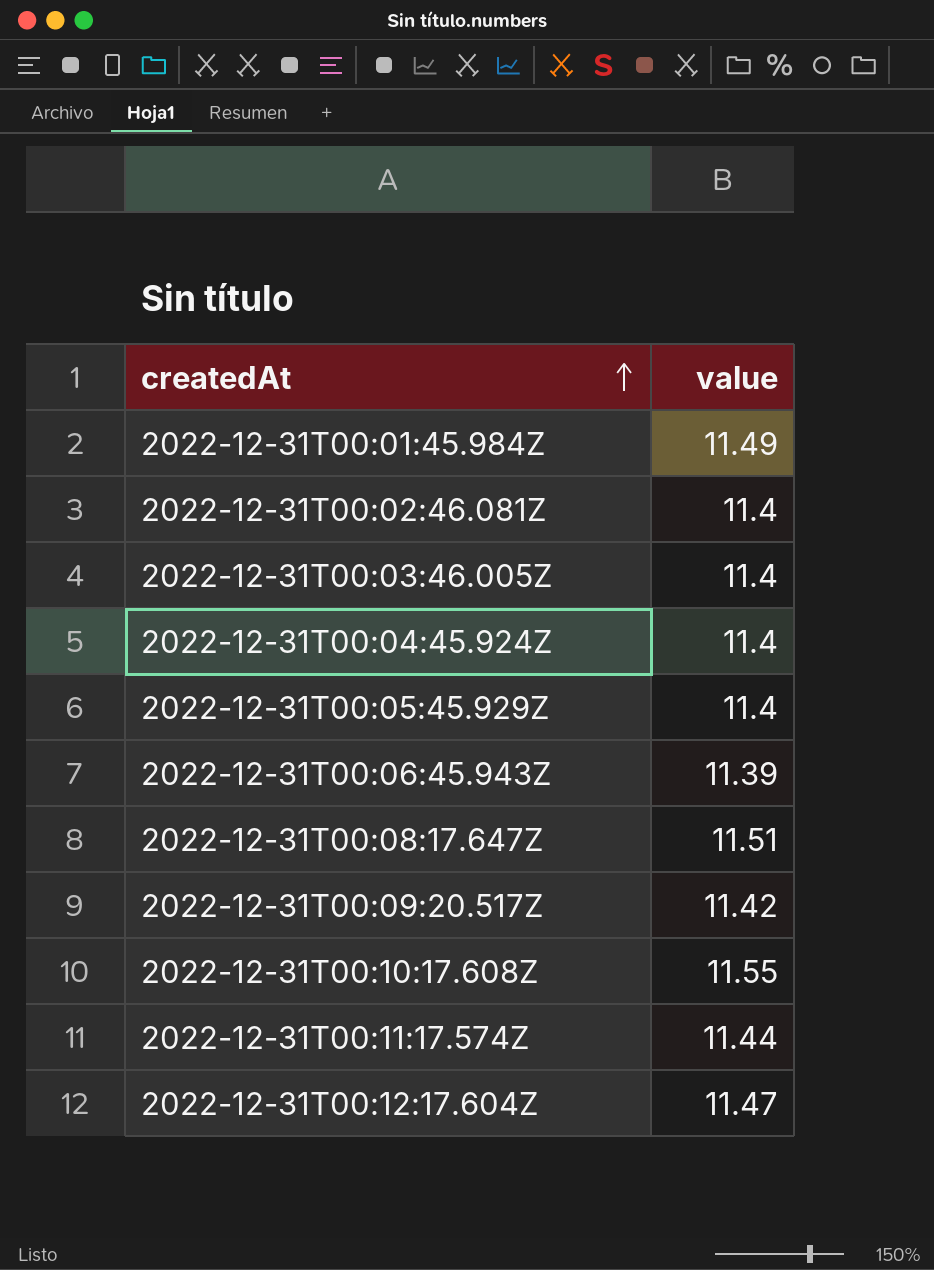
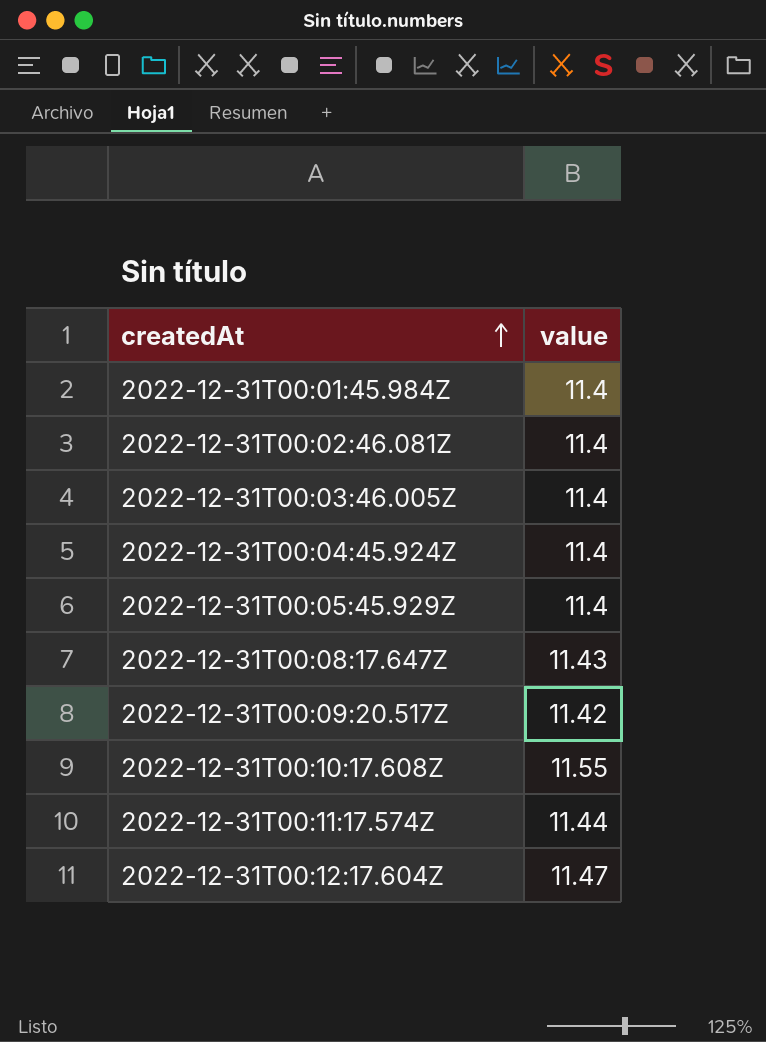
row 2022-12-31T00:06:45.943Z: 11.39 -> none
2022-12-31T00:01:45.984Z | value: 11.49 -> 11.4
2022-12-31T00:08:17.647Z | value: 11.51 -> 11.43

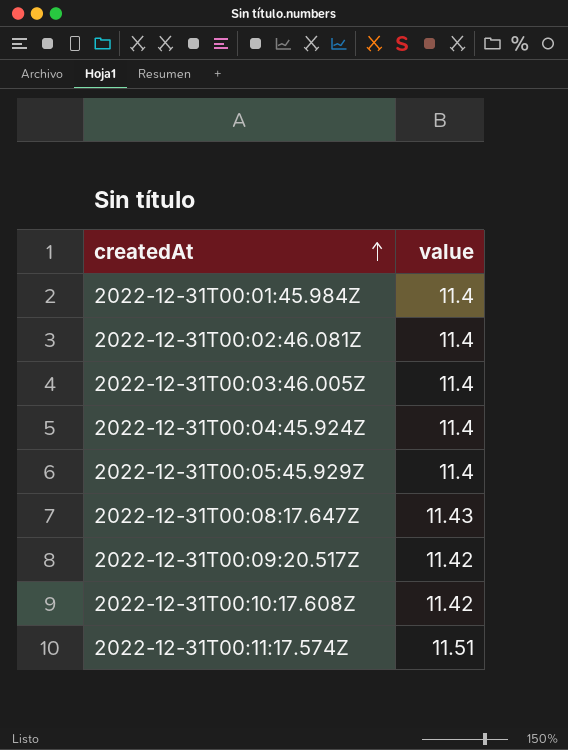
row 2022-12-31T00:12:17.604Z: 11.47 -> none
2022-12-31T00:10:17.608Z | value: 11.55 -> 11.42
2022-12-31T00:11:17.574Z | value: 11.44 -> 11.51

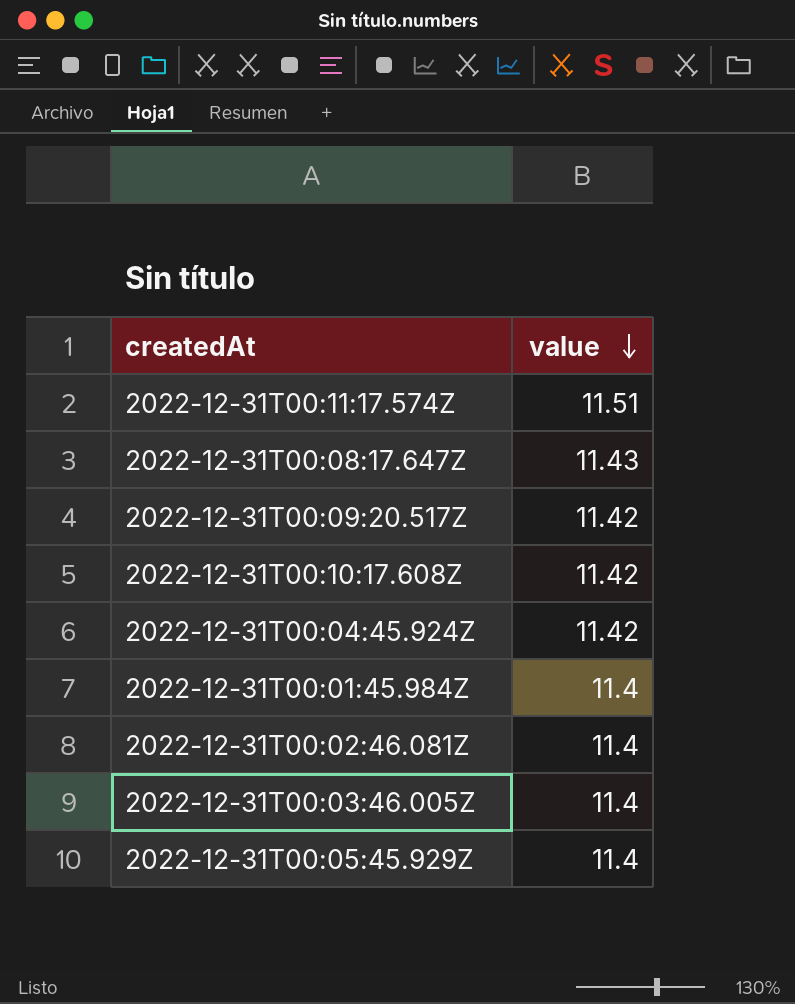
row order: createdAt ascending -> value descending
2022-12-31T00:04:45.924Z | value: 11.4 -> 11.42

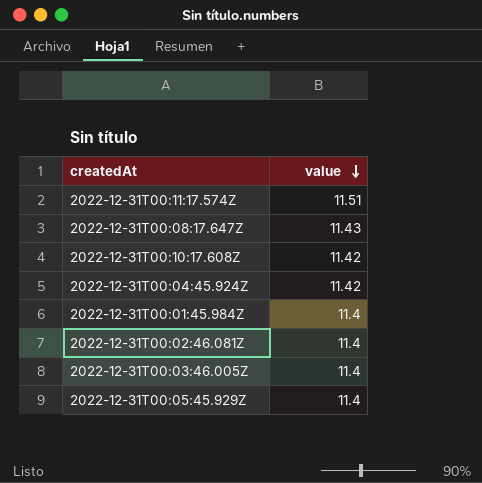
row 2022-12-31T00:09:20.517Z: 11.42 -> none

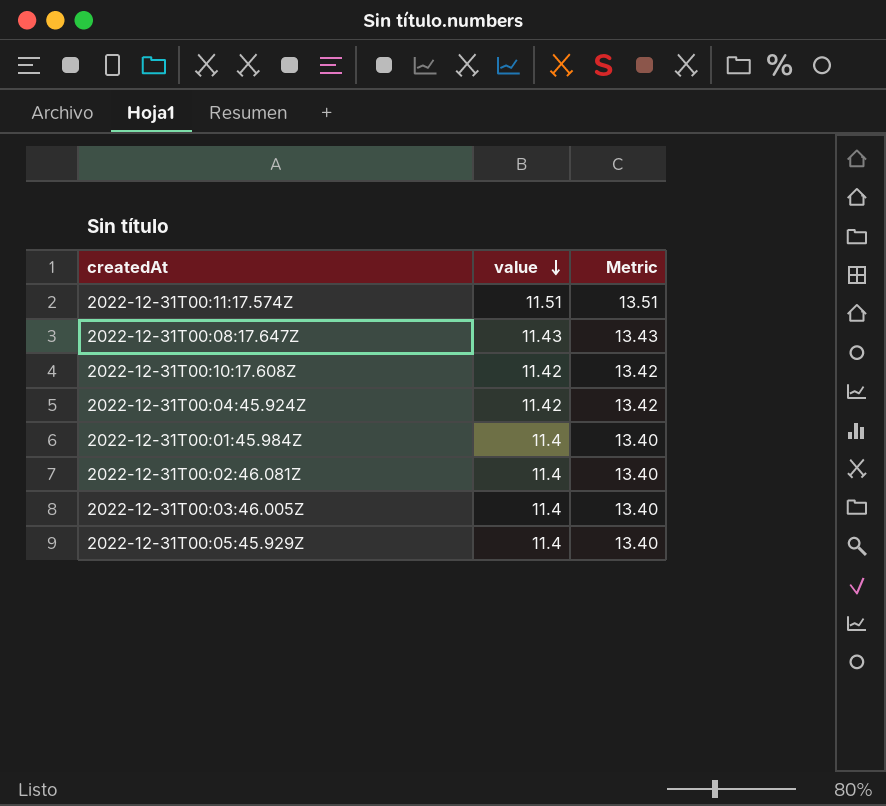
column Metric | formula: none -> [value] + 2

